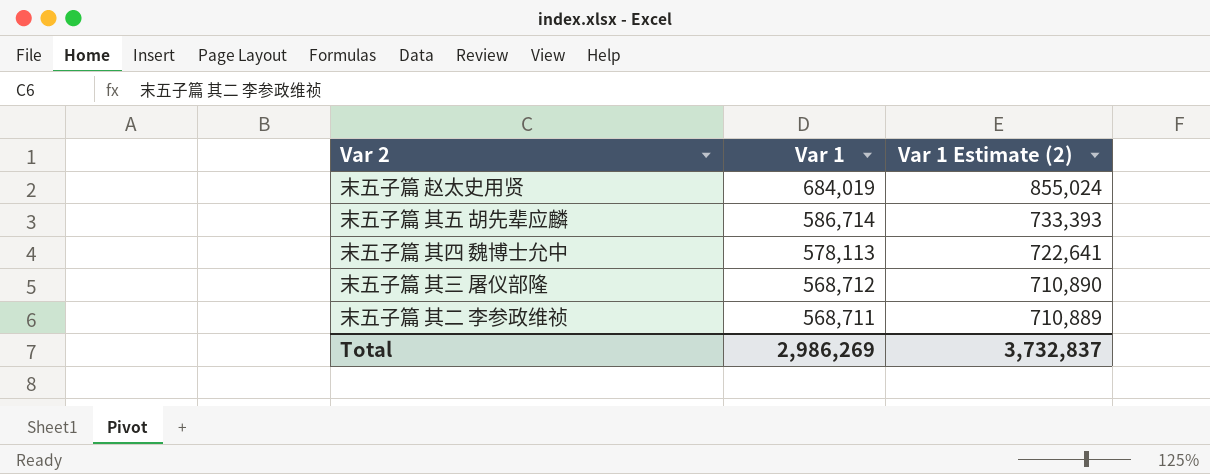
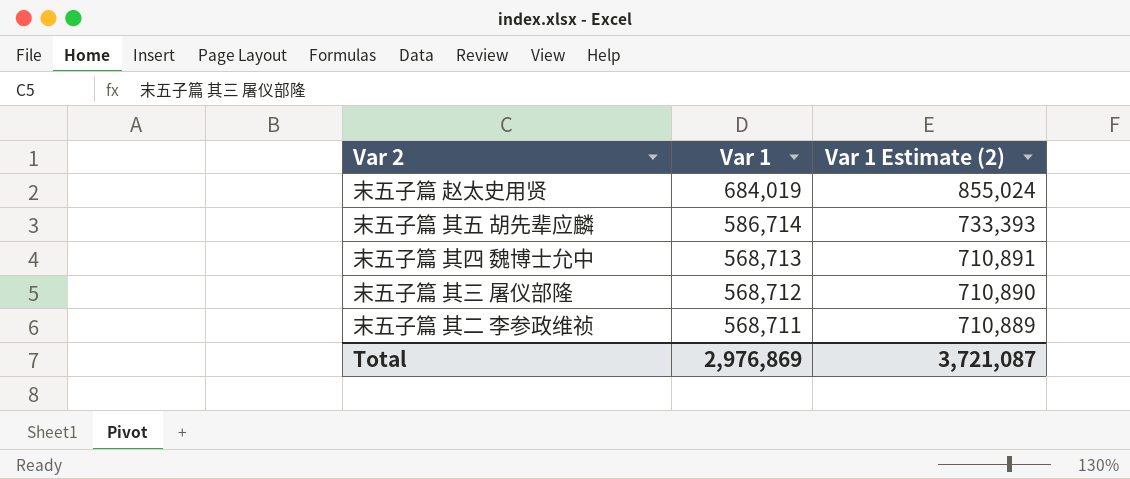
末五子篇 其四 魏博士允中 | Var 1: 578,113 -> 568,713
末五子篇 其四 魏博士允中 | Var 1 Estimate (2): 722,641 -> 710,891
Total | Var 1: 2,986,269 -> 2,976,869
Total | Var 1 Estimate (2): 3,732,837 -> 3,721,087

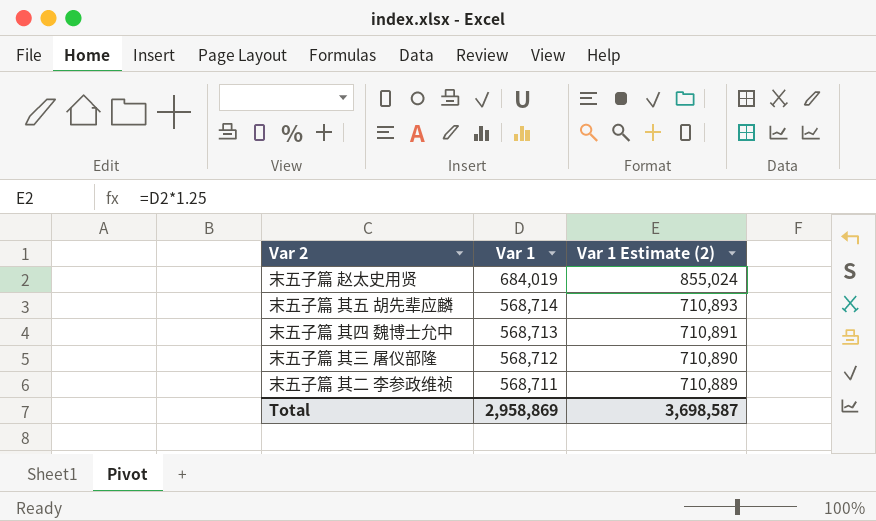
末五子篇 其五 胡先辈应麟 | Var 1: 586,714 -> 568,714
末五子篇 其五 胡先辈应麟 | Var 1 Estimate (2): 733,393 -> 710,893
Total | Var 1: 2,976,869 -> 2,958,869
Total | Var 1 Estimate (2): 3,721,087 -> 3,698,587

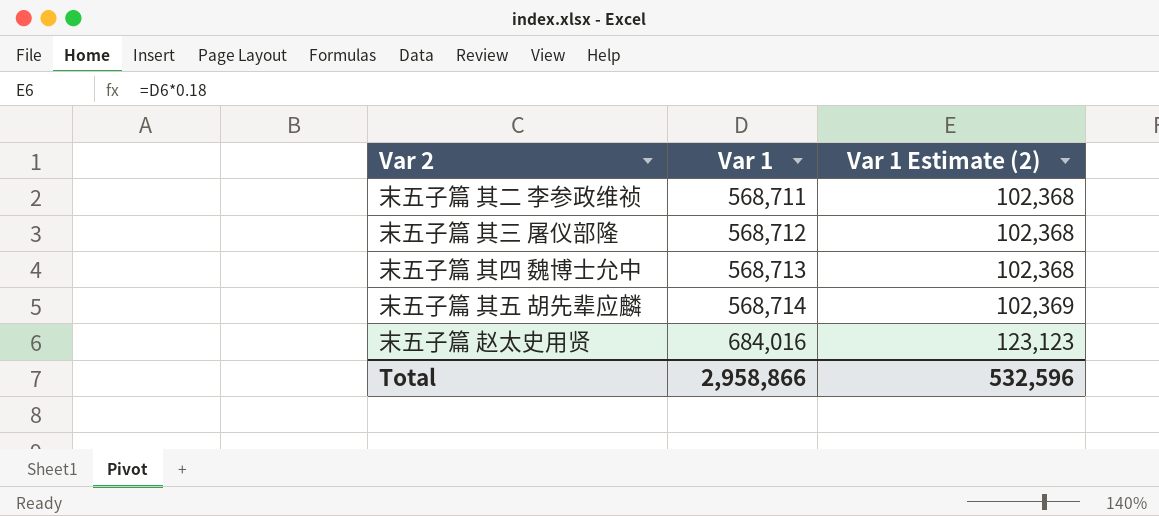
row order: Var 1 descending -> Var 1 ascending
column Var 1 Estimate (2) | formula: [Var 1] * 1.25 -> [Var 1] * 0.18
末五子篇 赵太史用贤 | Var 1: 684,019 -> 684,016
Total | Var 1: 2,958,869 -> 2,958,866
Total | Var 1 Estimate (2): 3,698,587 -> 532,596

